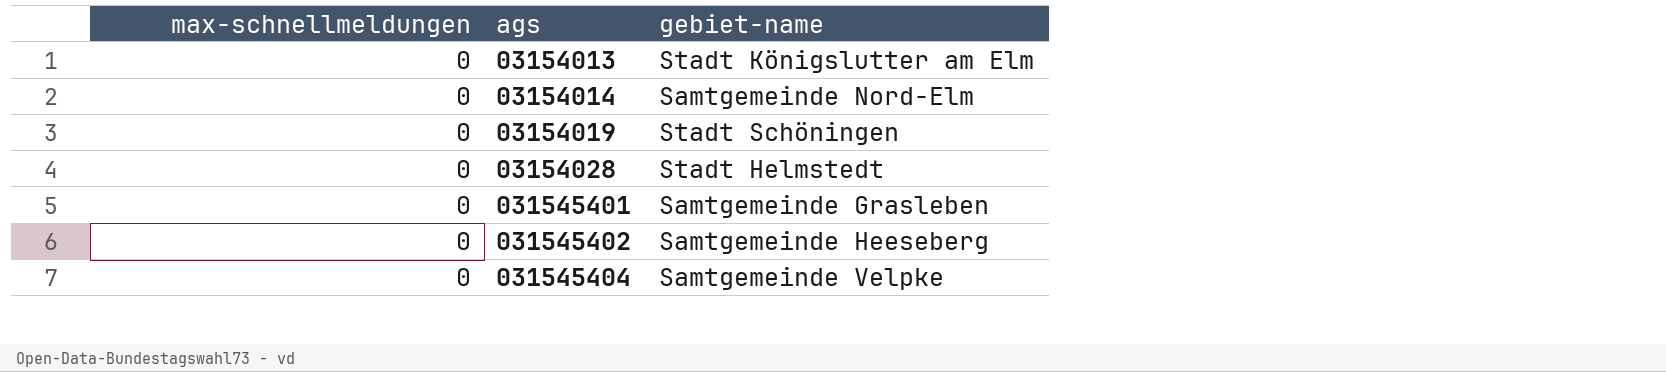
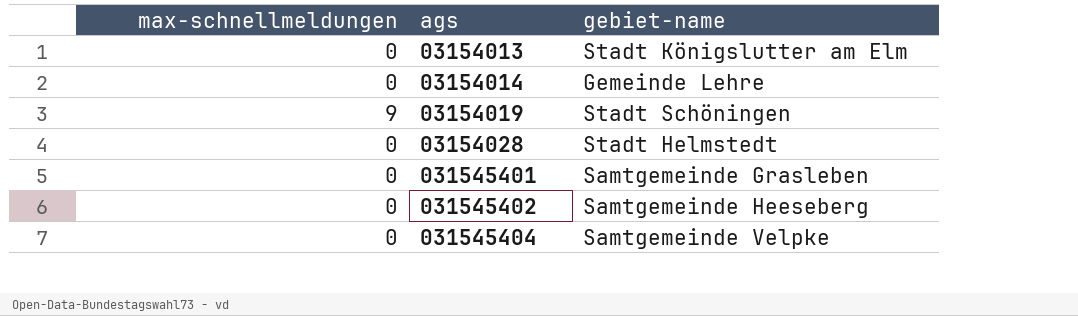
03154014 | gebiet-name: Samtgemeinde Nord-Elm -> Gemeinde Lehre
03154019 | max-schnellmeldungen: 0 -> 9

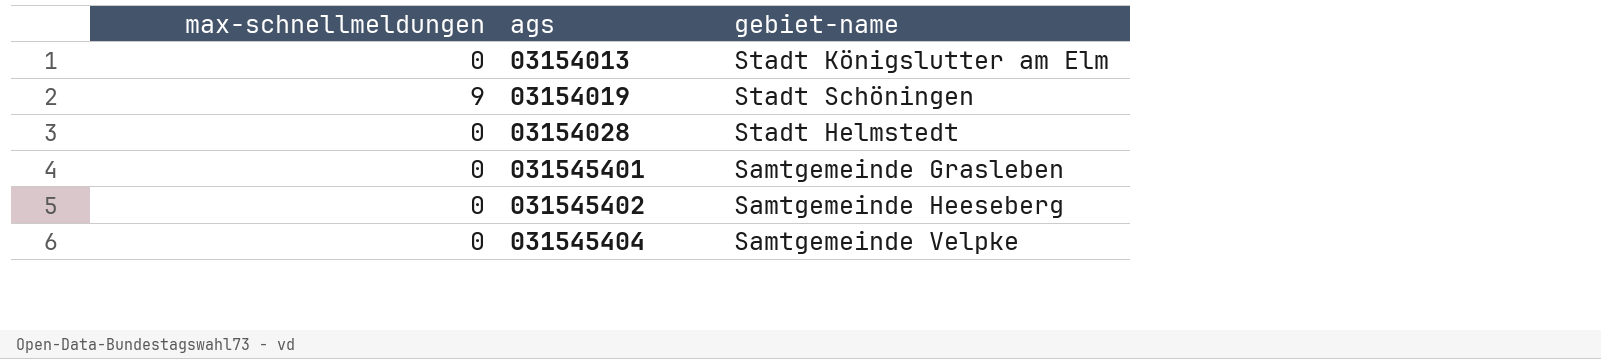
row 03154014: 0 | Gemeinde Lehre -> none

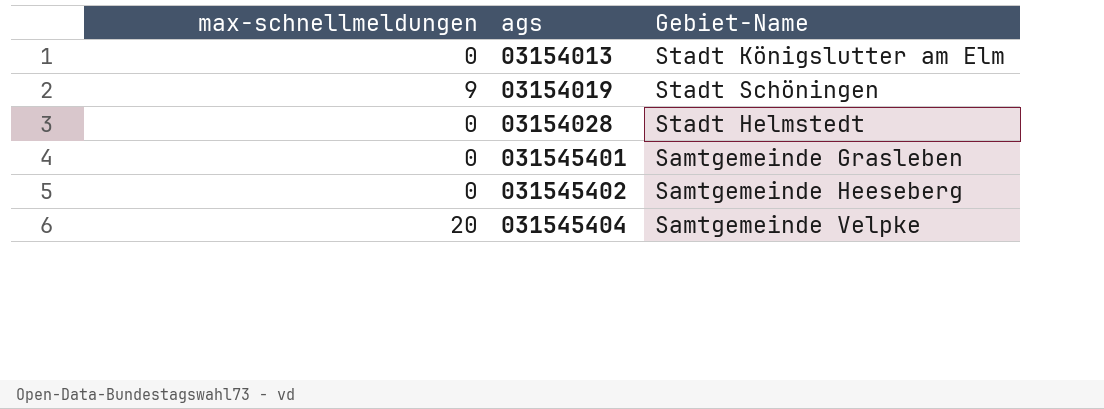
column name: gebiet-name -> Gebiet-Name
031545404 | max-schnellmeldungen: 0 -> 20

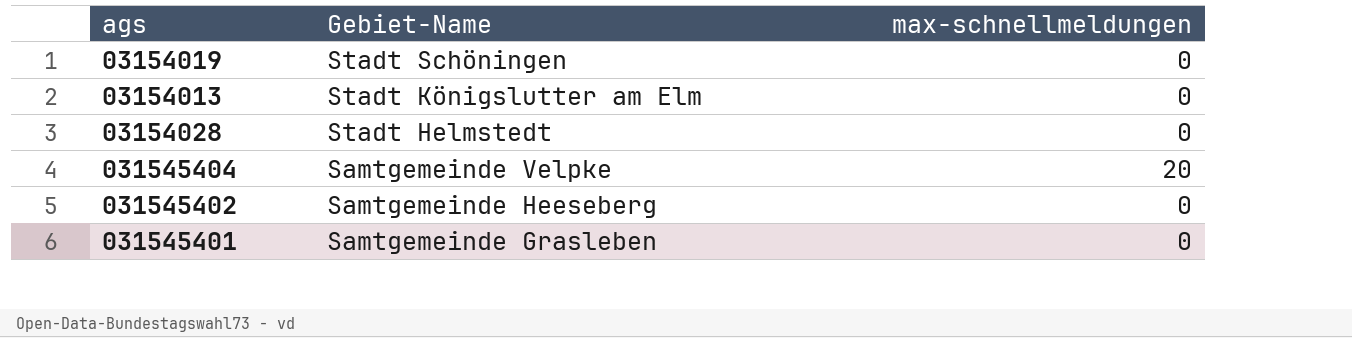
row order: ags ascending -> Gebiet-Name descending
column max-schnellmeldungen | position: 1 -> 3
03154019 | max-schnellmeldungen: 9 -> 0

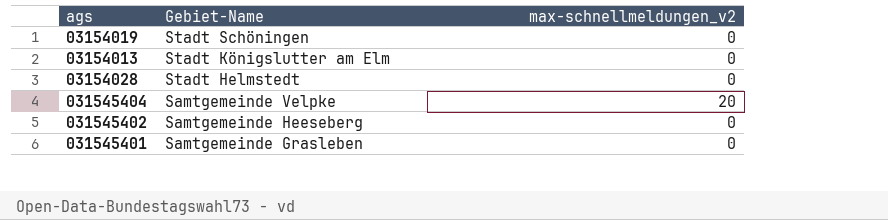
column name: max-schnellmeldungen -> max-schnellmeldungen_v2

